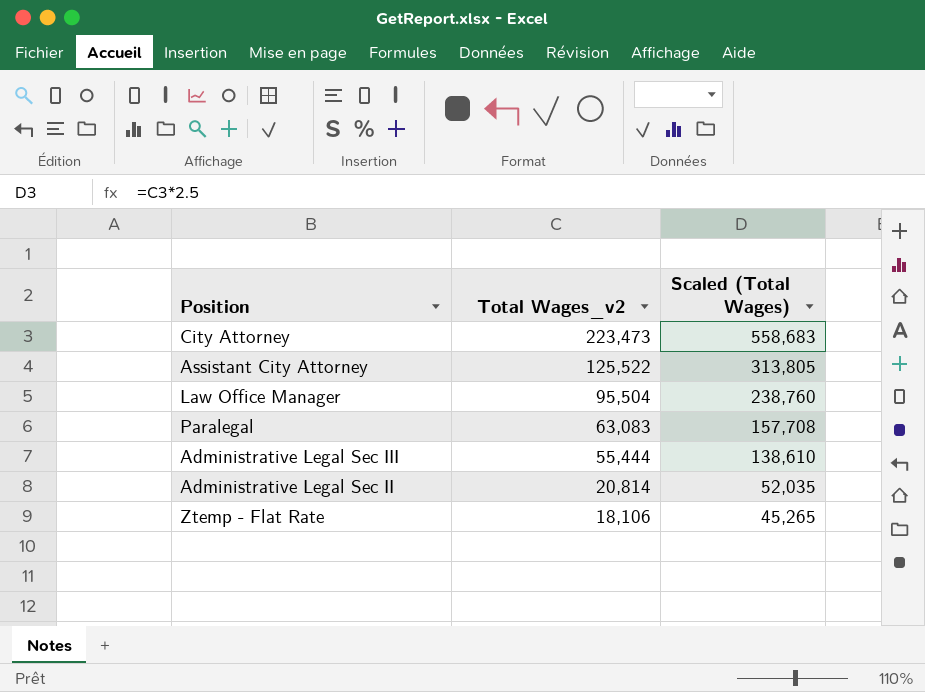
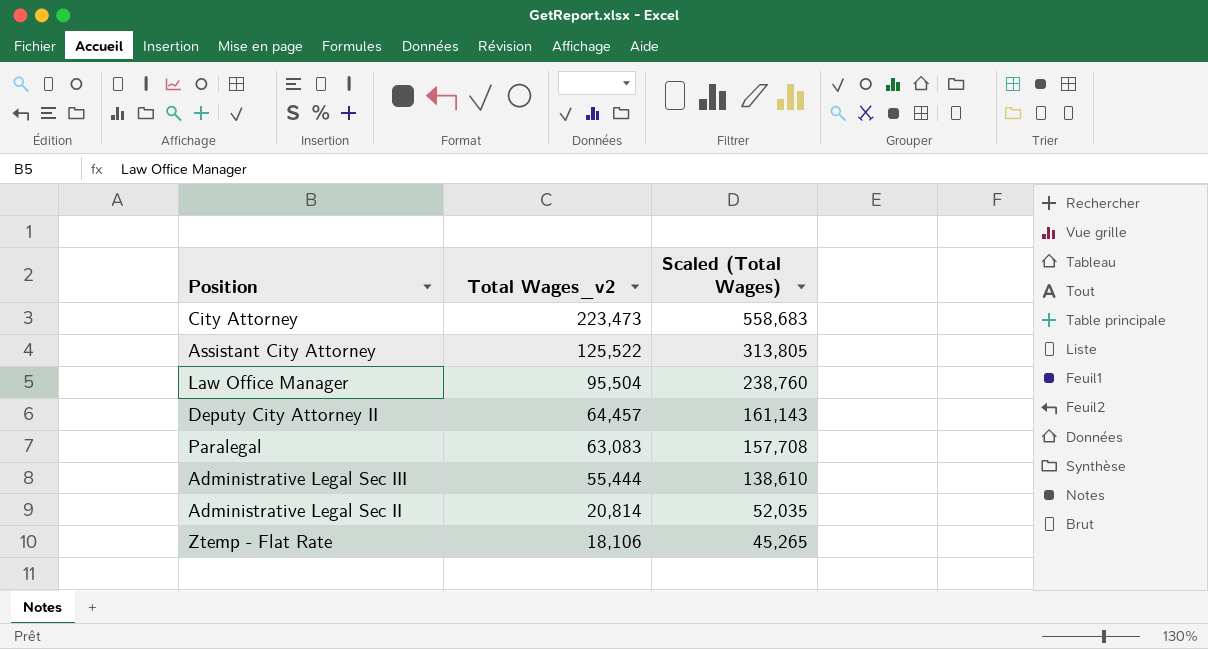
row Deputy City Attorney II: none -> 64,457 | 161,143

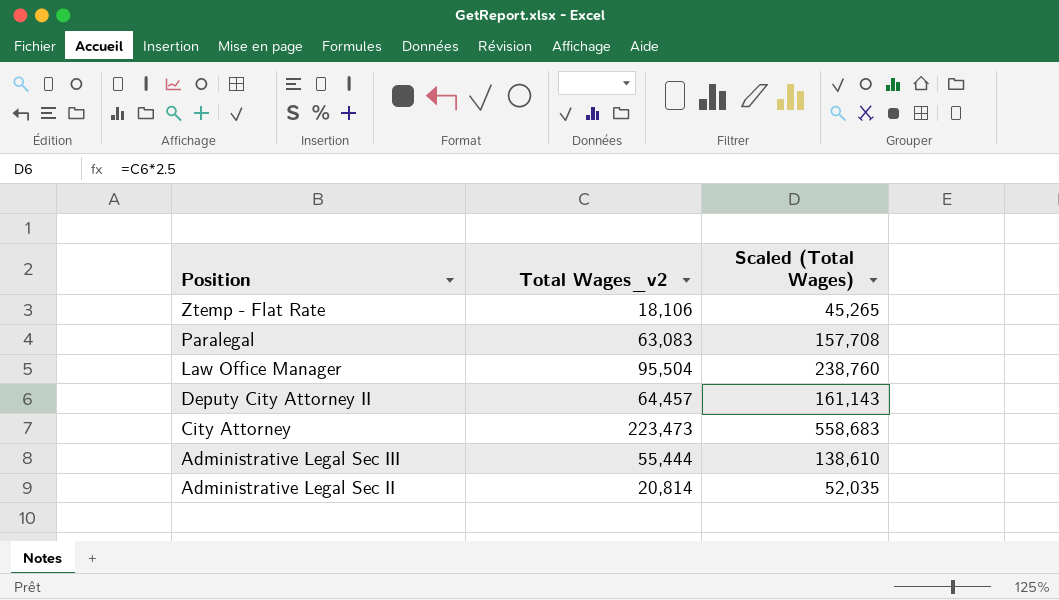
row order: Total Wages_v2 descending -> Position descending
row Assistant City Attorney: 125,522 | 313,805 -> none

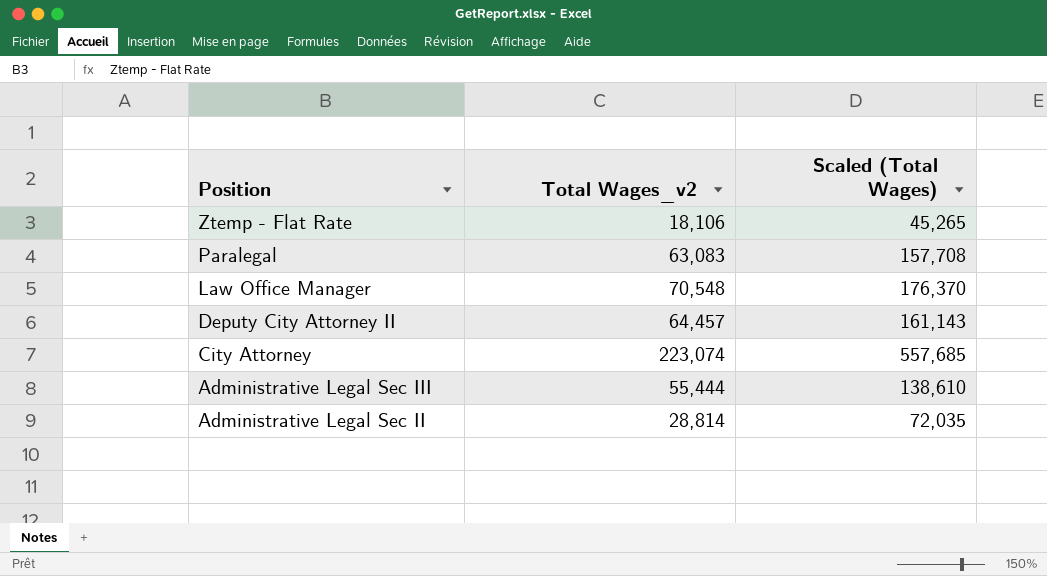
Law Office Manager | Total Wages_v2: 95,504 -> 70,548
Law Office Manager | Scaled (Total Wages): 238,760 -> 176,370
City Attorney | Total Wages_v2: 223,473 -> 223,074
City Attorney | Scaled (Total Wages): 558,683 -> 557,685
Administrative Legal Sec II | Total Wages_v2: 20,814 -> 28,814
Administrative Legal Sec II | Scaled (Total Wages): 52,035 -> 72,035

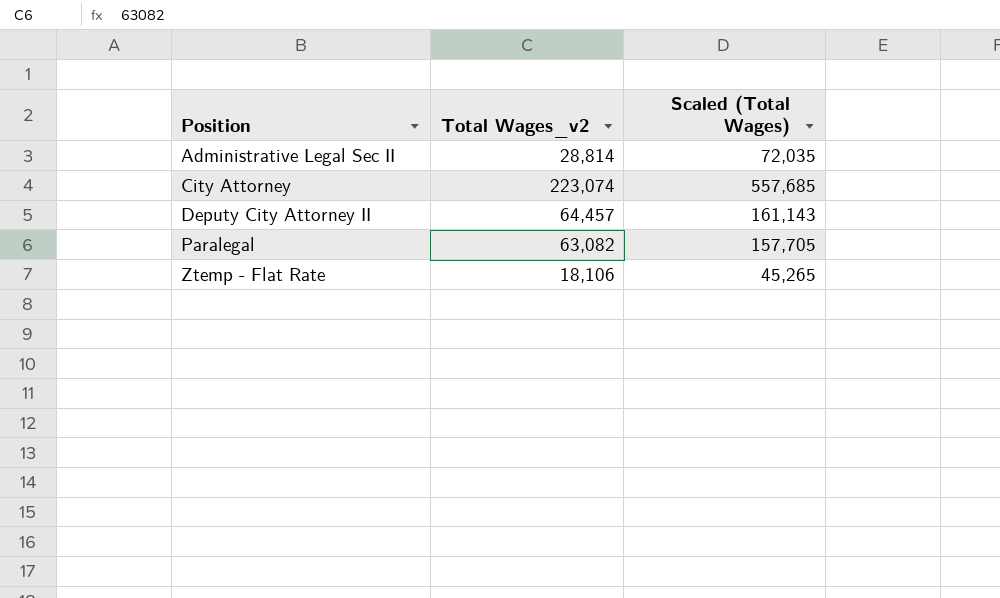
row order: Position descending -> Position ascending
row Law Office Manager: 70,548 | 176,370 -> none
row Administrative Legal Sec III: 55,444 | 138,610 -> none
Paralegal | Total Wages_v2: 63,083 -> 63,082
Paralegal | Scaled (Total Wages): 157,708 -> 157,705

